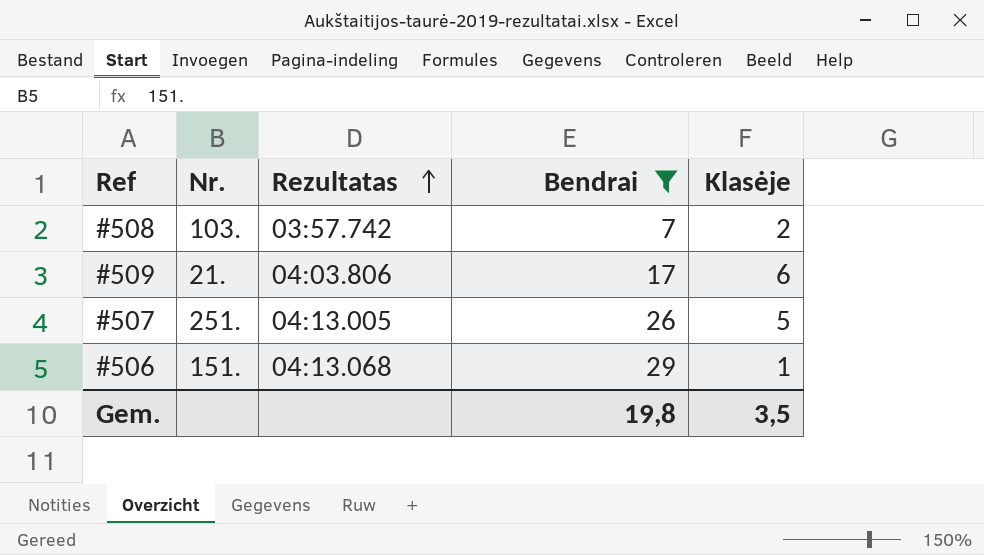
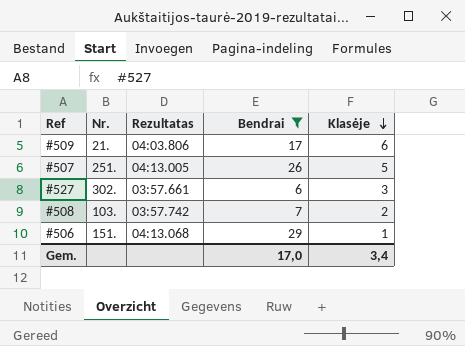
row order: Rezultatas ascending -> Klasėje descending
row #527: none -> 302. | 03:57.661 | 6 | 3
Gem. | Bendrai: 19,8 -> 17,0
Gem. | Klasėje: 3,5 -> 3,4

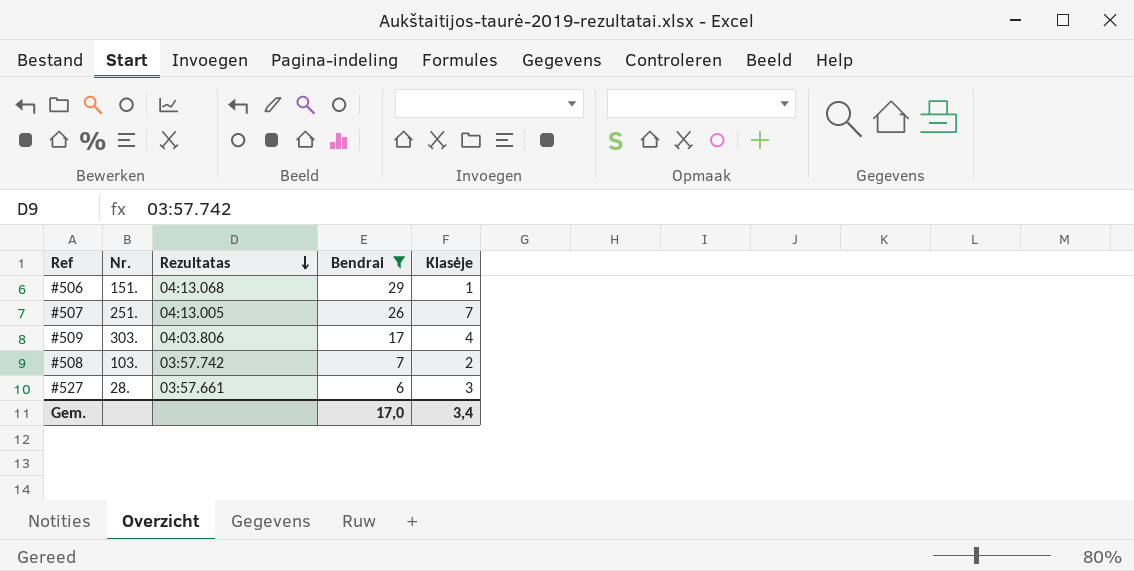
row order: Klasėje descending -> Rezultatas descending
#507 | Klasėje: 5 -> 7
#509 | Nr.: 21. -> 303.
#509 | Klasėje: 6 -> 4
#527 | Nr.: 302. -> 28.

